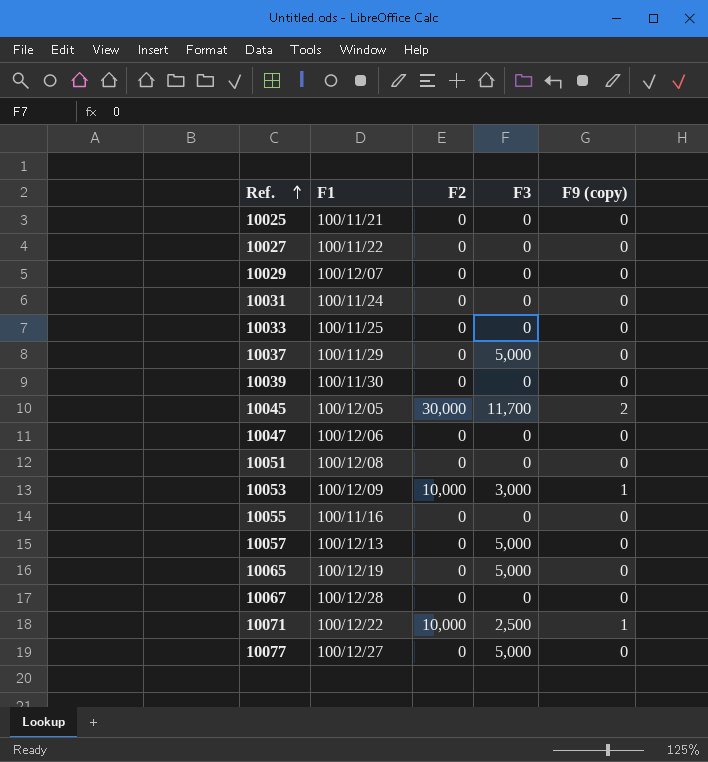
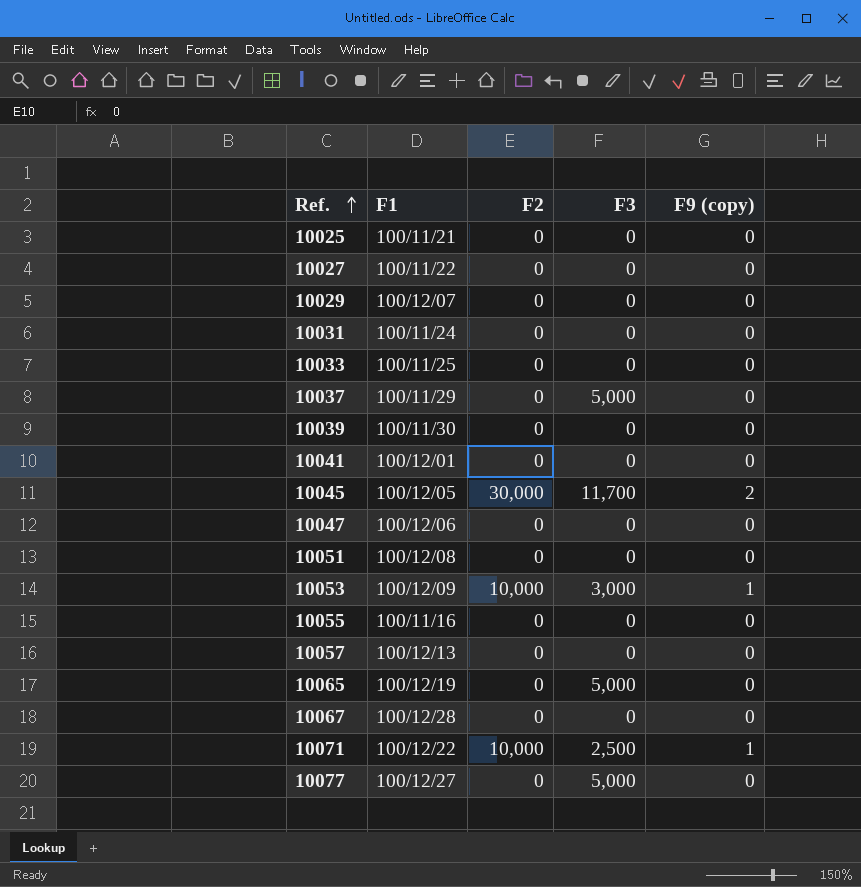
row 10041: none -> 100/12/01 | 0 | 0 | 0
10057 | F3: 5,000 -> 0

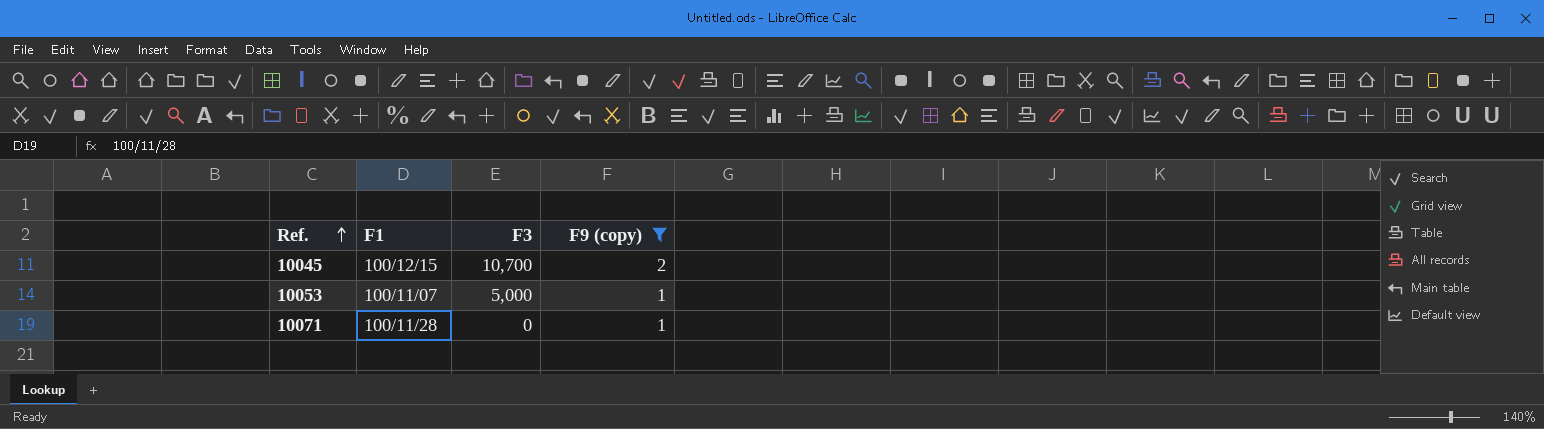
filter: none -> F9 (copy) != 0
column F2 | position: 3 -> none
10045 | F1: 100/12/05 -> 100/12/15
10045 | F3: 11,700 -> 10,700
10053 | F1: 100/12/09 -> 100/11/07
10053 | F3: 3,000 -> 5,000
10071 | F1: 100/12/22 -> 100/11/28
10071 | F3: 2,500 -> 0

